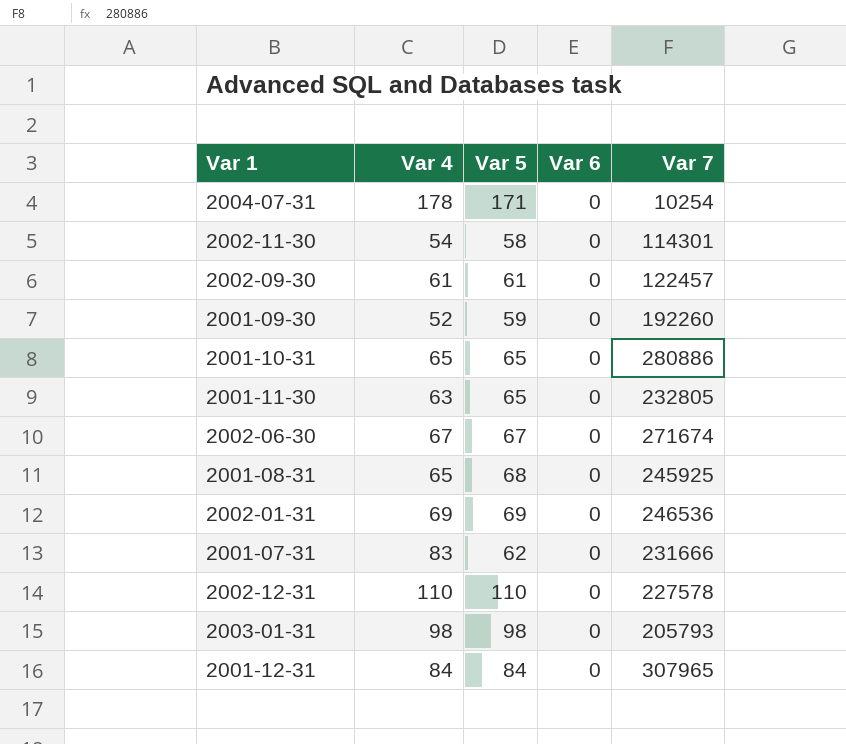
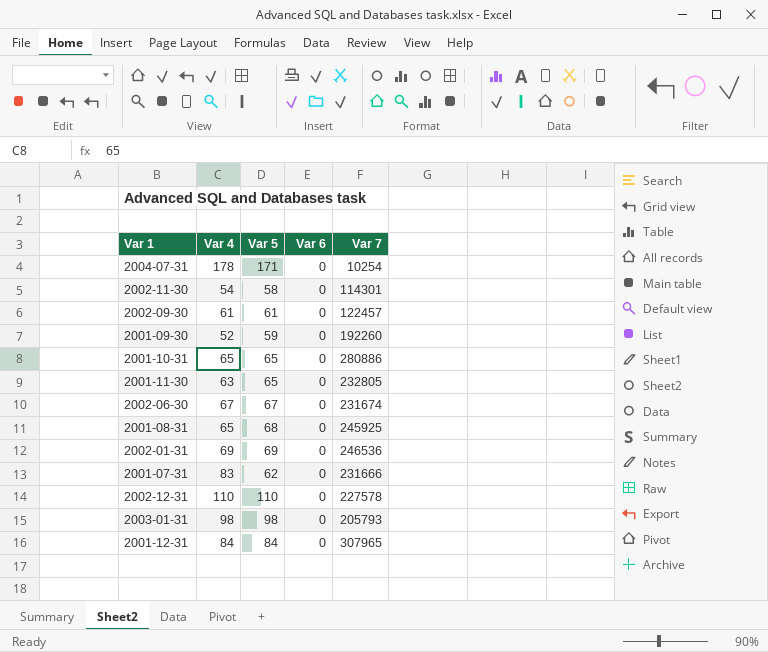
2002-06-30 | Var 7: 271674 -> 231674

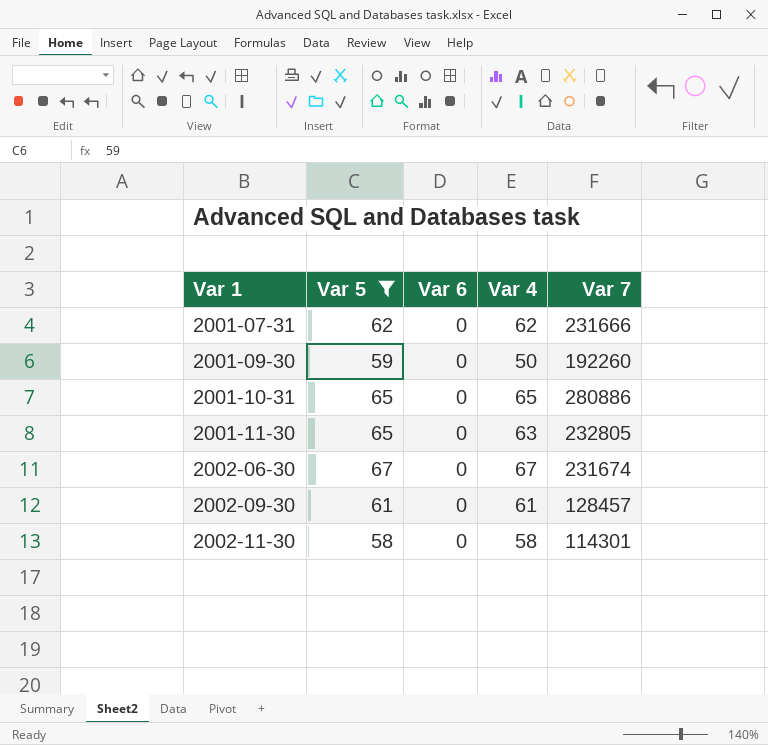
filter: none -> Var 5 <= 67
row order: none -> Var 1 ascending
column Var 4 | position: 2 -> 4
2001-07-31 | Var 4: 83 -> 62
2001-09-30 | Var 4: 52 -> 50
2002-09-30 | Var 7: 122457 -> 128457
2002-11-30 | Var 4: 54 -> 58

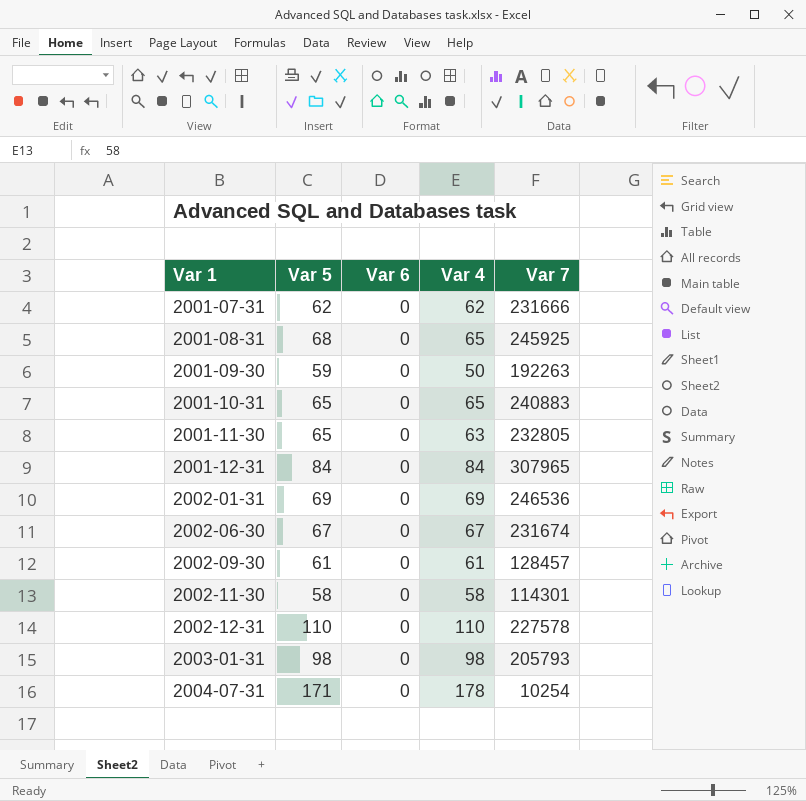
filter: Var 5 <= 67 -> none
2001-09-30 | Var 7: 192260 -> 192263
2001-10-31 | Var 7: 280886 -> 240883

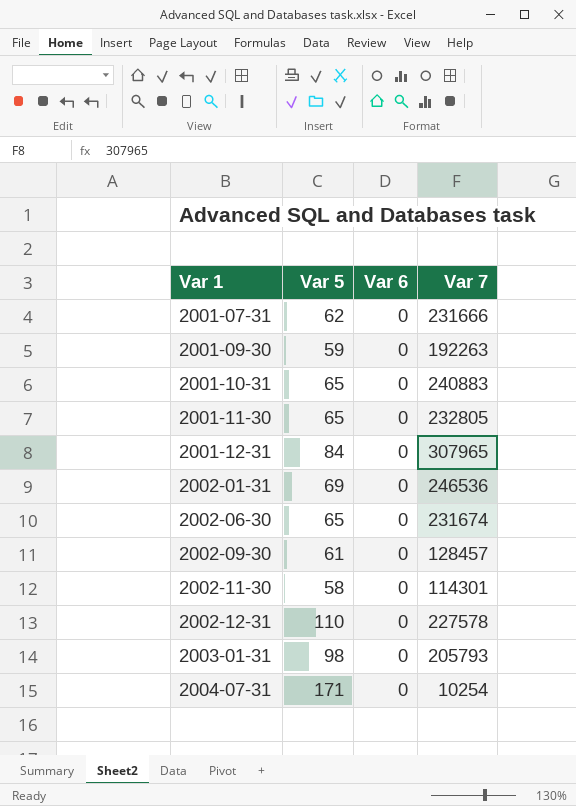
column Var 4 | position: 4 -> none
row 2001-08-31: 68 | 0 | 65 | 245925 -> none
2002-06-30 | Var 5: 67 -> 65

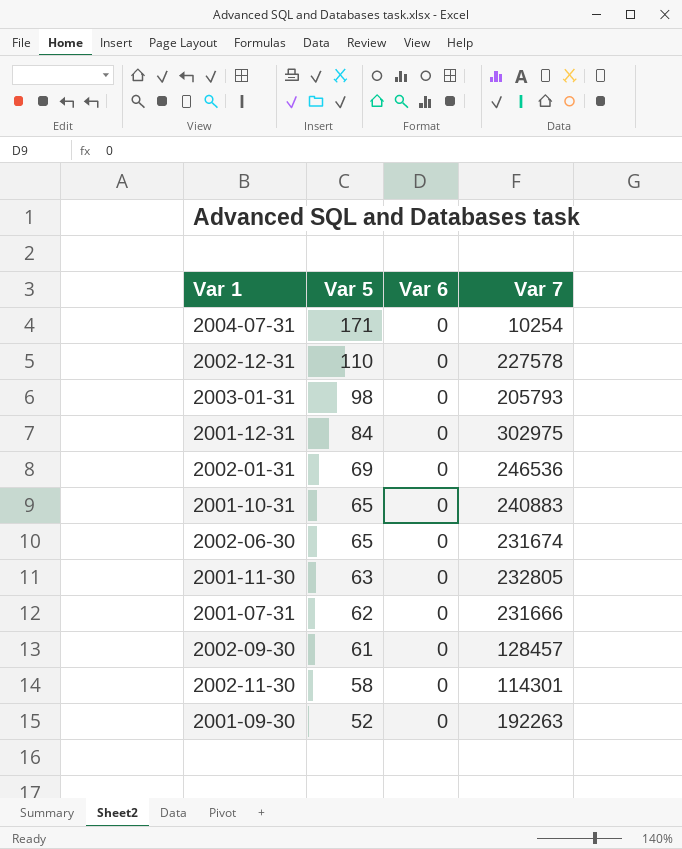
row order: Var 1 ascending -> Var 5 descending
2001-12-31 | Var 7: 307965 -> 302975
2001-11-30 | Var 5: 65 -> 63
2001-09-30 | Var 5: 59 -> 52

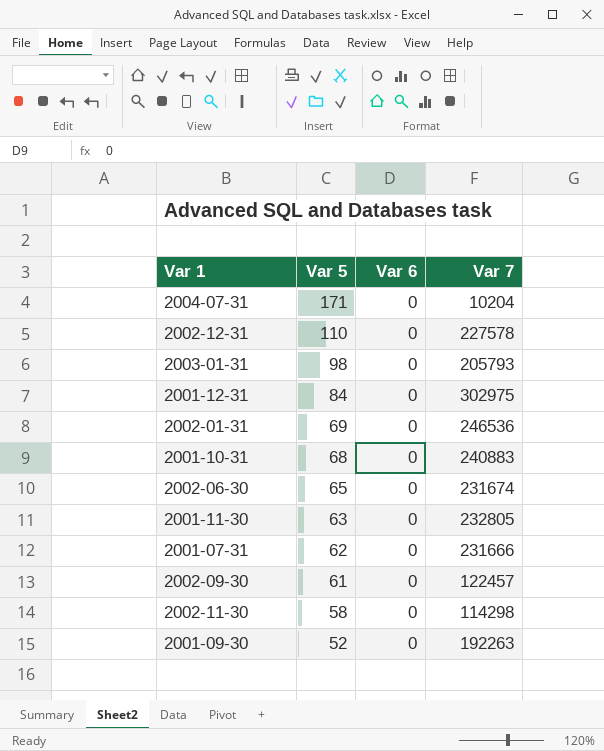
2004-07-31 | Var 7: 10254 -> 10204
2001-10-31 | Var 5: 65 -> 68
2002-09-30 | Var 7: 128457 -> 122457
2002-11-30 | Var 7: 114301 -> 114298

